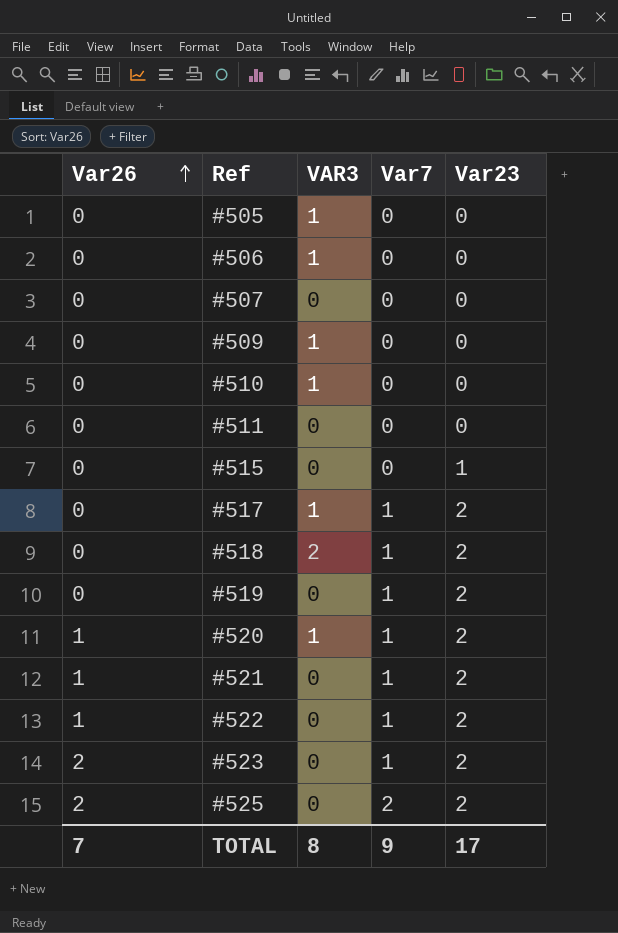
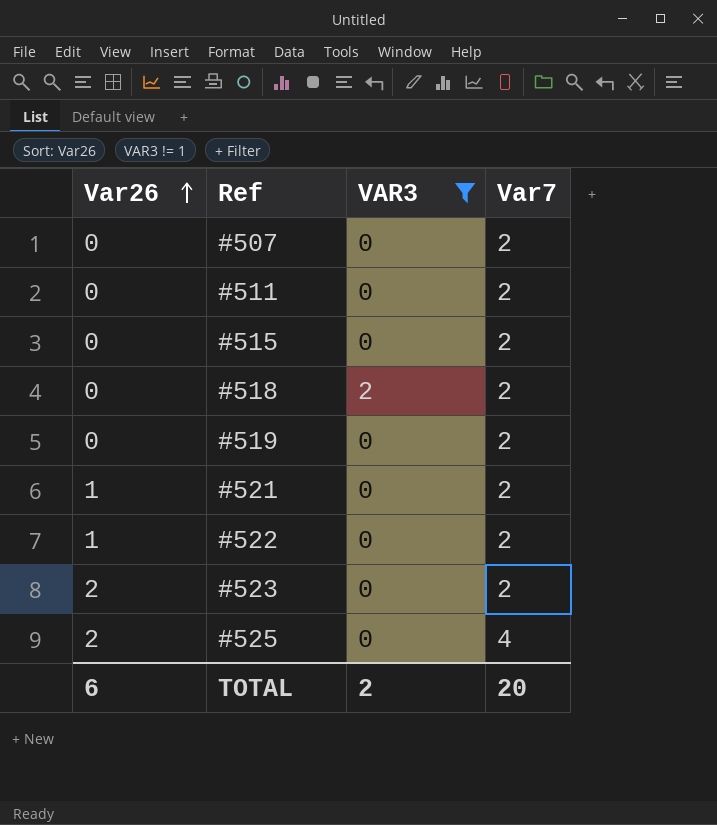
filter: none -> VAR3 != 1
column Var23 | position: 5 -> none
#507 | Var7: 0 -> 2
#511 | Var7: 0 -> 2
#515 | Var7: 0 -> 2
#518 | Var7: 1 -> 2
#519 | Var7: 1 -> 2
#521 | Var7: 1 -> 2
#522 | Var7: 1 -> 2
#523 | Var7: 1 -> 2
#525 | Var7: 2 -> 4
TOTAL | Var26: 7 -> 6
TOTAL | VAR3: 8 -> 2
TOTAL | Var7: 9 -> 20

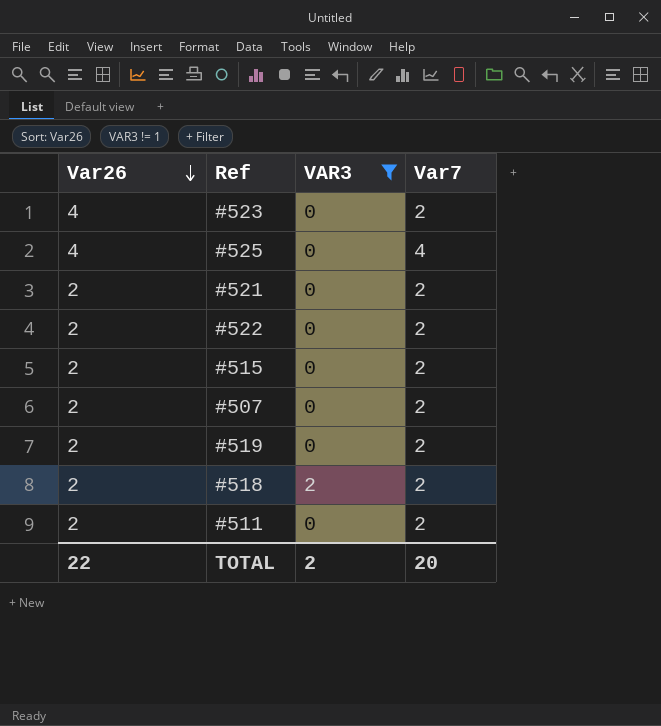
row order: Var26 ascending -> Var26 descending
#523 | Var26: 2 -> 4
#525 | Var26: 2 -> 4
#521 | Var26: 1 -> 2
#522 | Var26: 1 -> 2
#515 | Var26: 0 -> 2
#507 | Var26: 0 -> 2
#519 | Var26: 0 -> 2
#518 | Var26: 0 -> 2
#511 | Var26: 0 -> 2
TOTAL | Var26: 6 -> 22

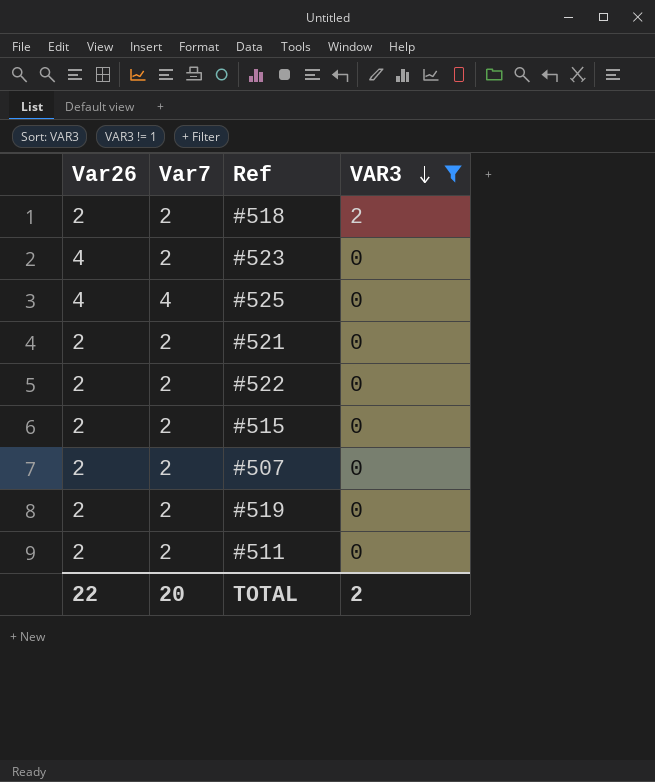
row order: Var26 descending -> VAR3 descending
column Var7 | position: 4 -> 2

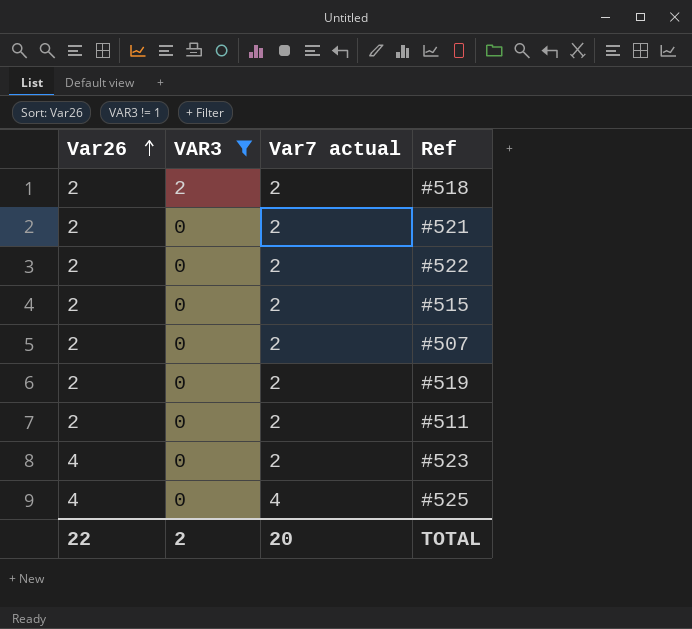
row order: VAR3 descending -> Var26 ascending
column VAR3 | position: 4 -> 2
column name: Var7 -> Var7 actual

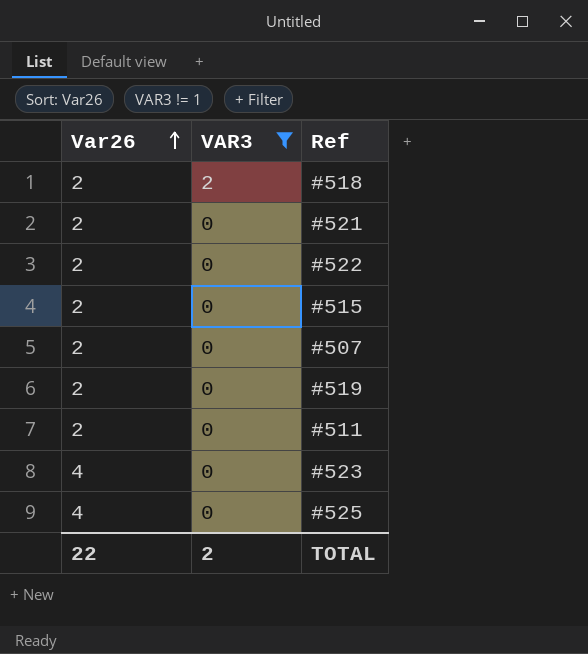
column Var7 actual | position: 3 -> none

